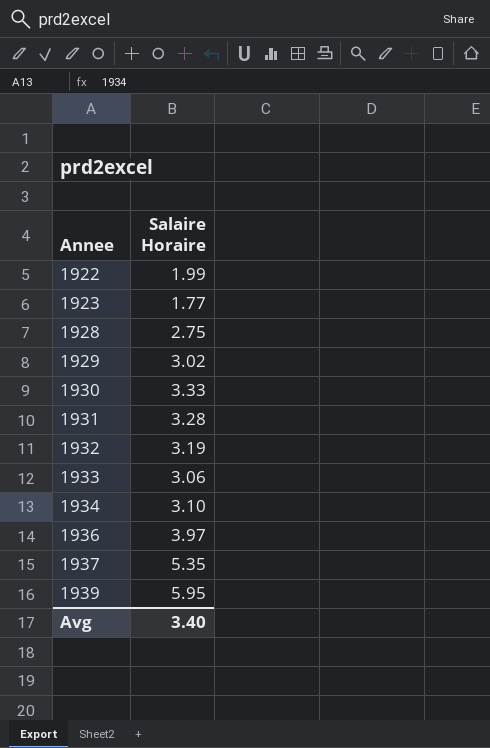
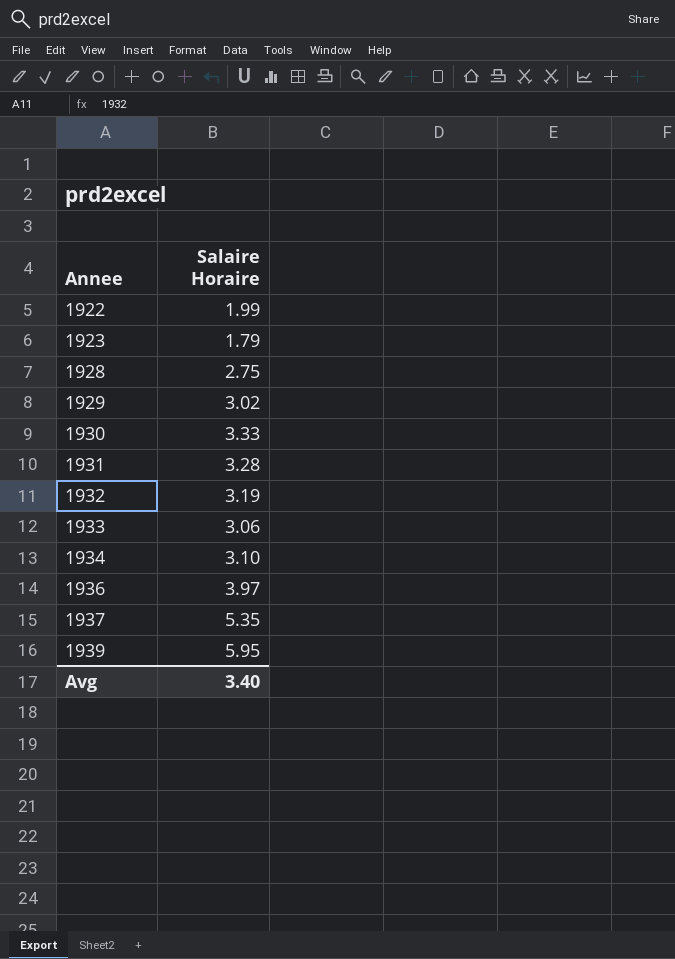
1923 | Salaire Horaire: 1.77 -> 1.79

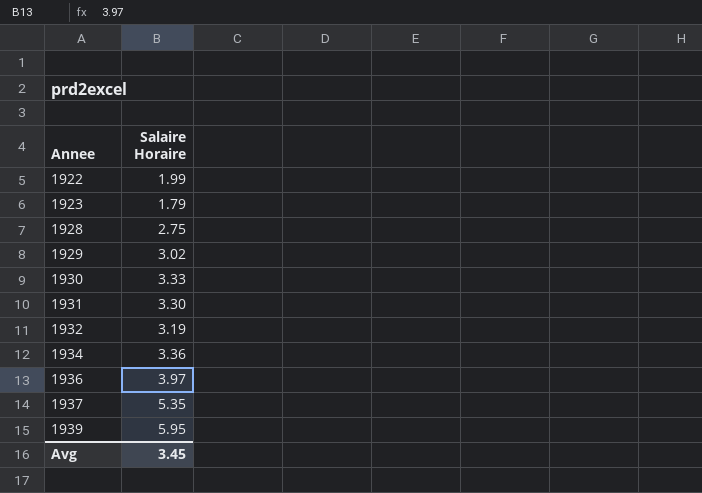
row 1933: 3.06 -> none
1931 | Salaire Horaire: 3.28 -> 3.30
1934 | Salaire Horaire: 3.10 -> 3.36
Avg | Salaire Horaire: 3.40 -> 3.45

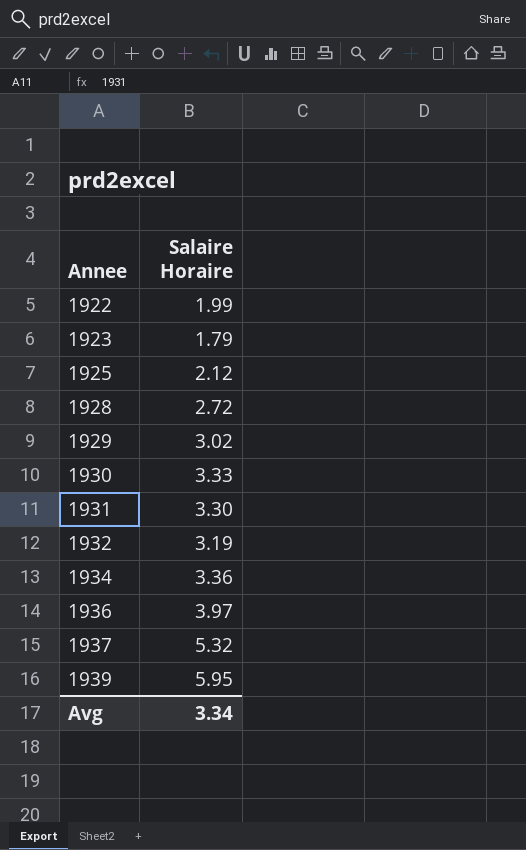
row 1925: none -> 2.12
1928 | Salaire Horaire: 2.75 -> 2.72
1937 | Salaire Horaire: 5.35 -> 5.32
Avg | Salaire Horaire: 3.45 -> 3.34

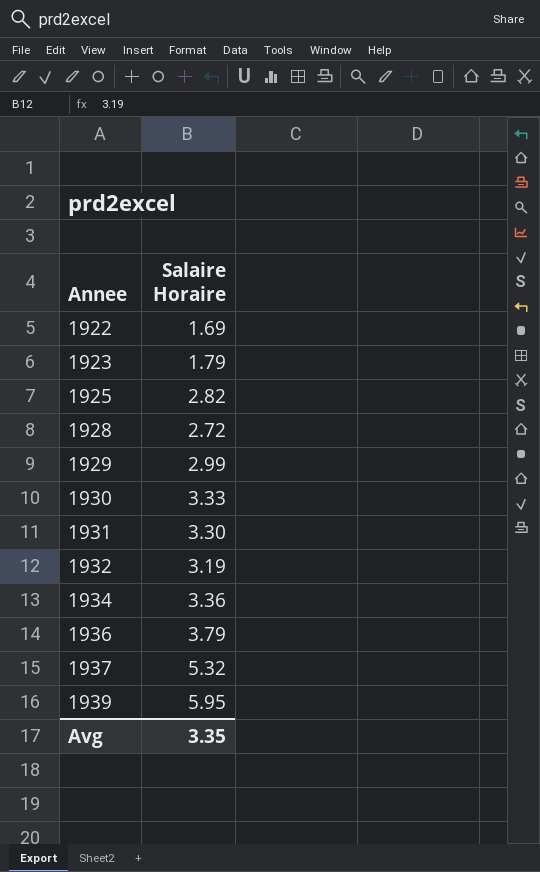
1922 | Salaire Horaire: 1.99 -> 1.69
1925 | Salaire Horaire: 2.12 -> 2.82
1929 | Salaire Horaire: 3.02 -> 2.99
1936 | Salaire Horaire: 3.97 -> 3.79
Avg | Salaire Horaire: 3.34 -> 3.35

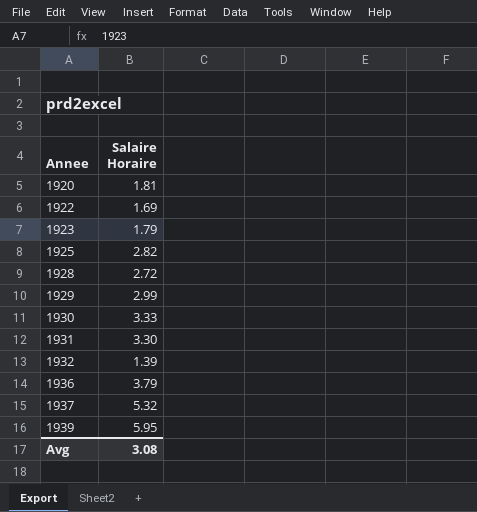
row 1934: 3.36 -> none
row 1920: none -> 1.81
1932 | Salaire Horaire: 3.19 -> 1.39
Avg | Salaire Horaire: 3.35 -> 3.08

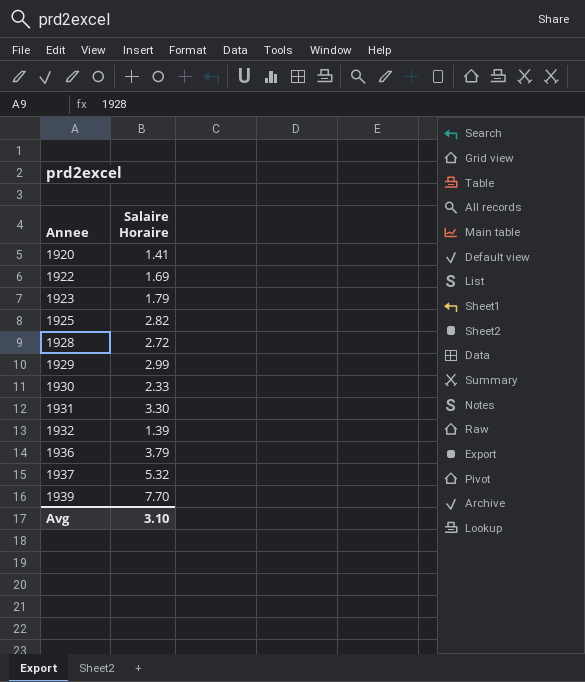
1920 | Salaire Horaire: 1.81 -> 1.41
1930 | Salaire Horaire: 3.33 -> 2.33
1939 | Salaire Horaire: 5.95 -> 7.70
Avg | Salaire Horaire: 3.08 -> 3.10

